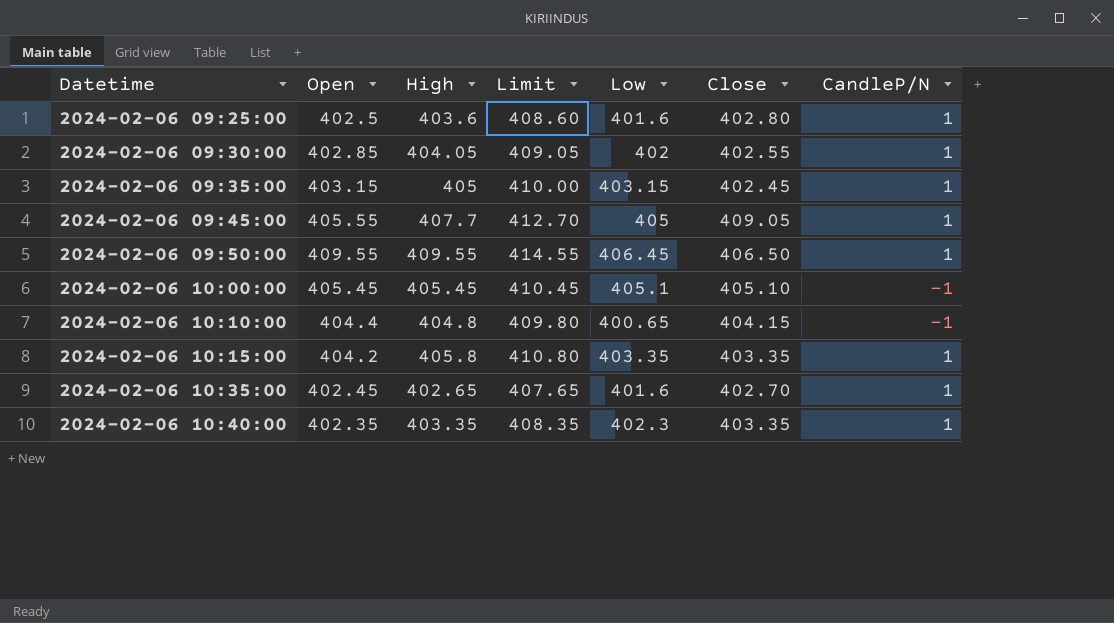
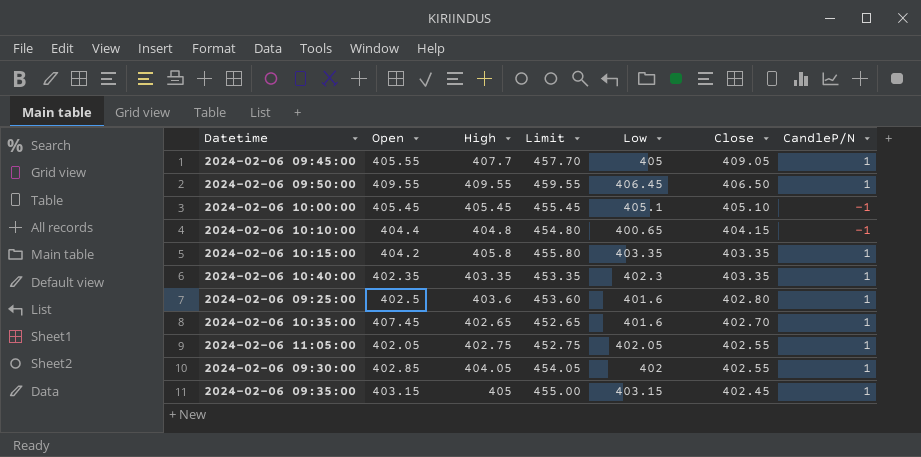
row order: Datetime ascending -> Close descending
column Limit | formula: [High] + 5 -> [High] + 50
2024-02-06 10:35:00 | Open: 402.45 -> 407.45
row 2024-02-06 11:05:00: none -> 402.05 | 402.75 | 452.75 | 402.05 | 402.55 | 1

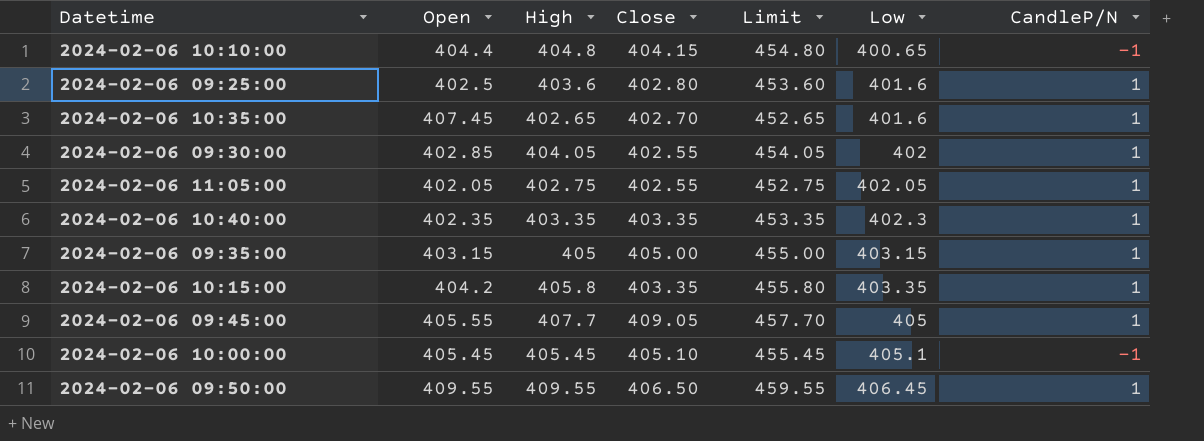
row order: Close descending -> Low ascending
column Close | position: 6 -> 4
2024-02-06 09:35:00 | Close: 402.45 -> 405.00

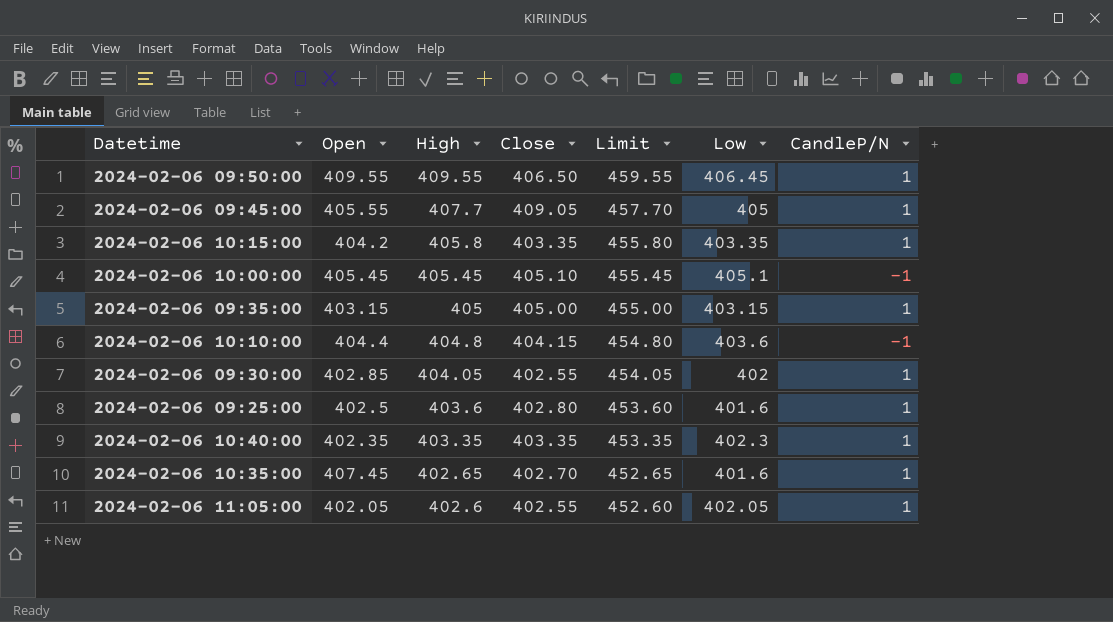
row order: Low ascending -> High descending
2024-02-06 10:10:00 | Low: 400.65 -> 403.6
2024-02-06 11:05:00 | High: 402.75 -> 402.6
2024-02-06 11:05:00 | Limit: 452.75 -> 452.60

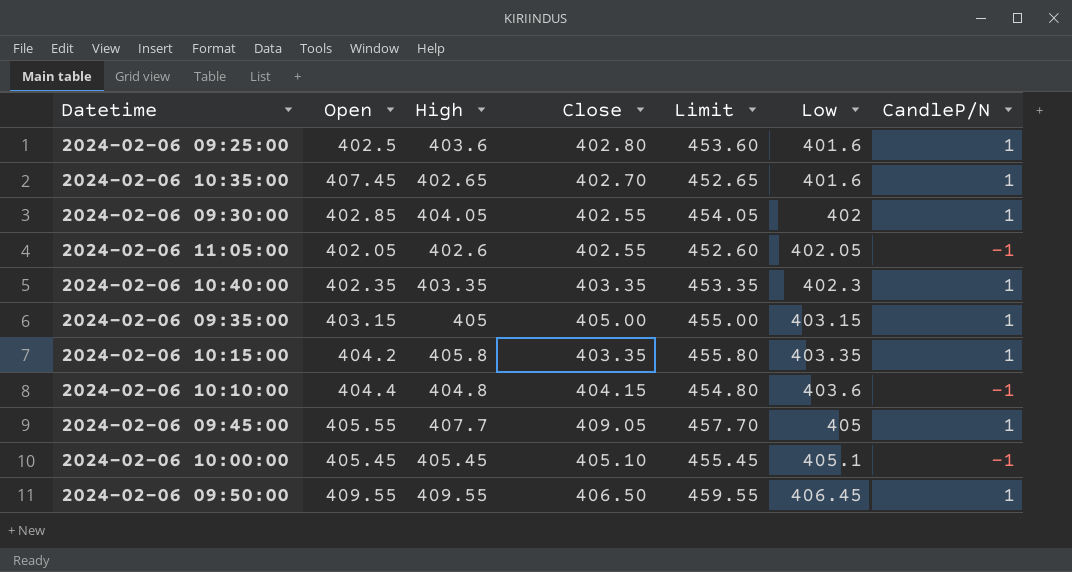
row order: High descending -> Low ascending
2024-02-06 11:05:00 | CandleP/N: 1 -> -1

